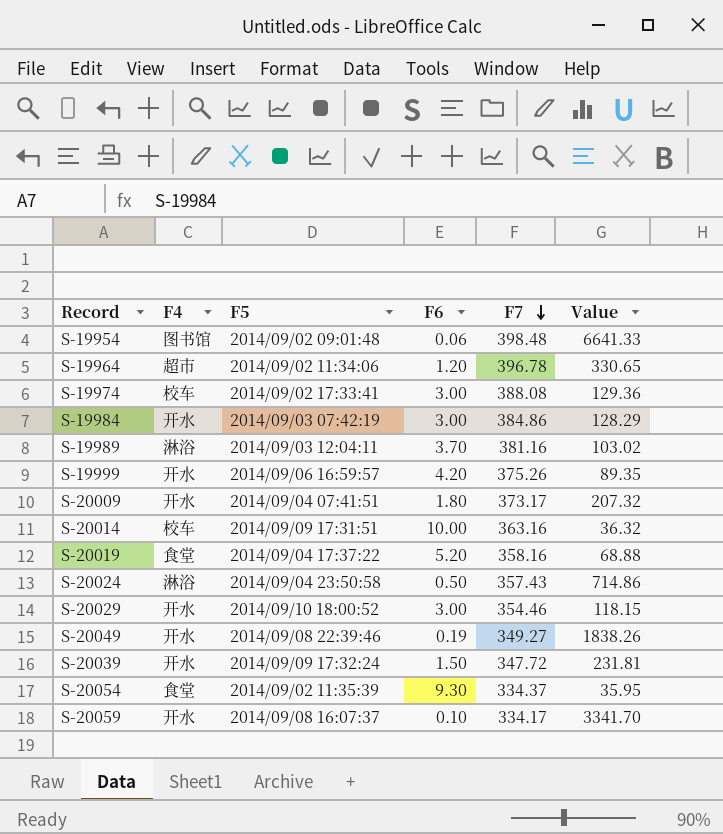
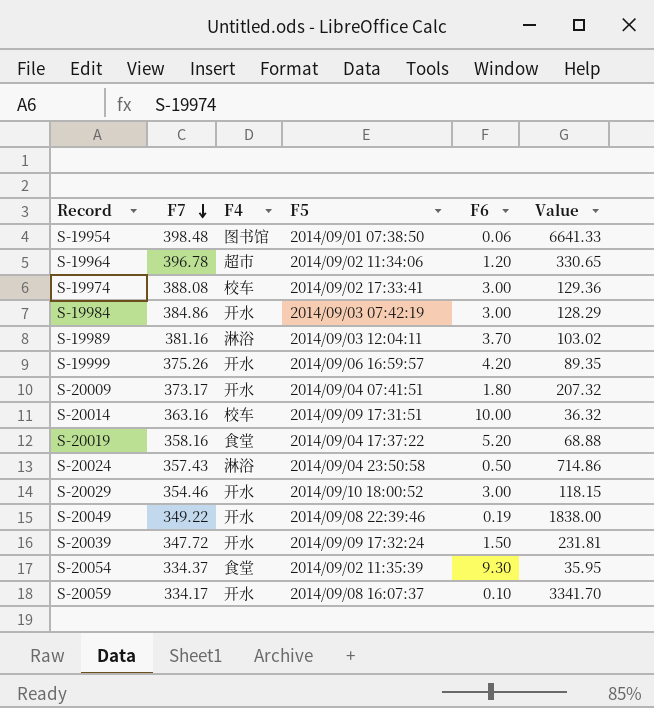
column F7 | position: 5 -> 2
S-19954 | F5: 2014/09/02 09:01:48 -> 2014/09/01 07:38:50
S-20049 | F7: 349.27 -> 349.22
S-20049 | Value: 1838.26 -> 1838.00

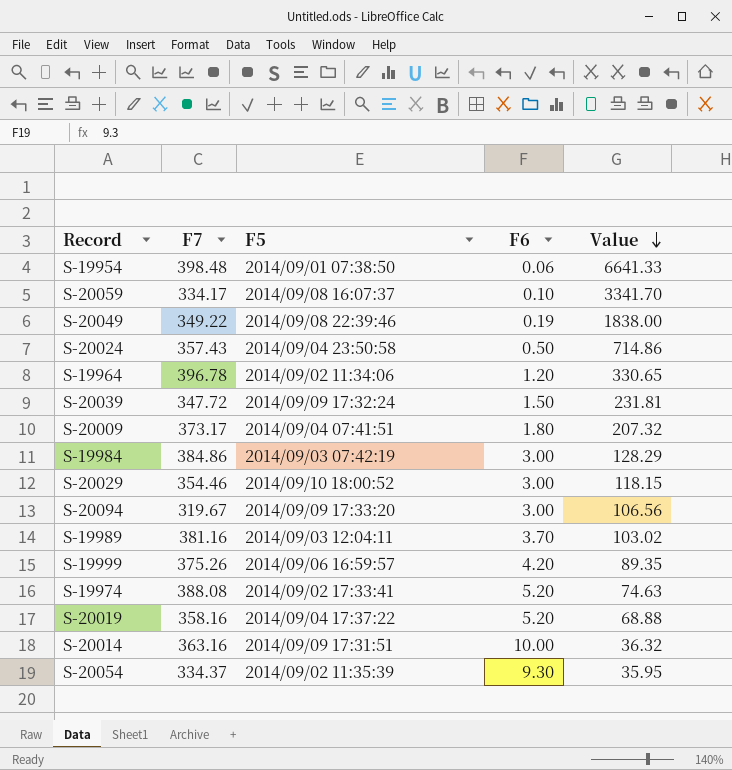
row order: F7 descending -> Value descending
column F4 | position: 3 -> none
row S-20094: none -> 319.67 | 2014/09/09 17:33:20 | 3.00 | 106.56
S-19974 | F6: 3.00 -> 5.20
S-19974 | Value: 129.36 -> 74.63

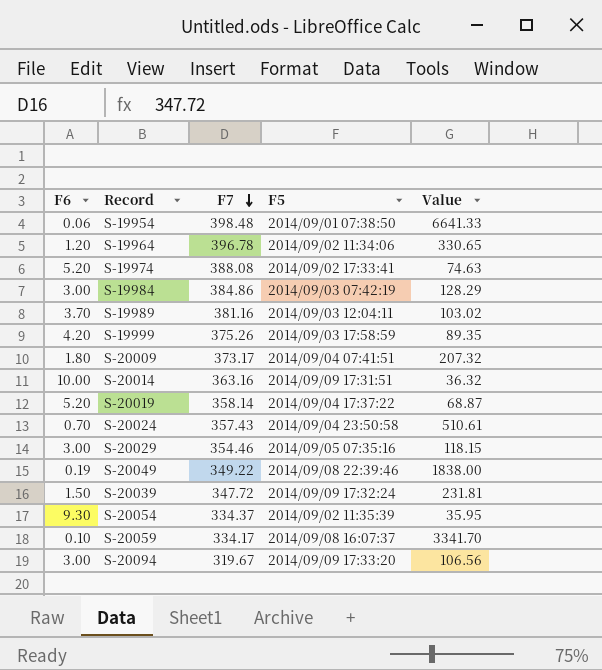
row order: Value descending -> F7 descending
column F6 | position: 4 -> 1
S-19999 | F5: 2014/09/06 16:59:57 -> 2014/09/03 17:58:59
S-20019 | F7: 358.16 -> 358.14
S-20019 | Value: 68.88 -> 68.87
S-20024 | F6: 0.50 -> 0.70
S-20024 | Value: 714.86 -> 510.61
S-20029 | F5: 2014/09/10 18:00:52 -> 2014/09/05 07:35:16

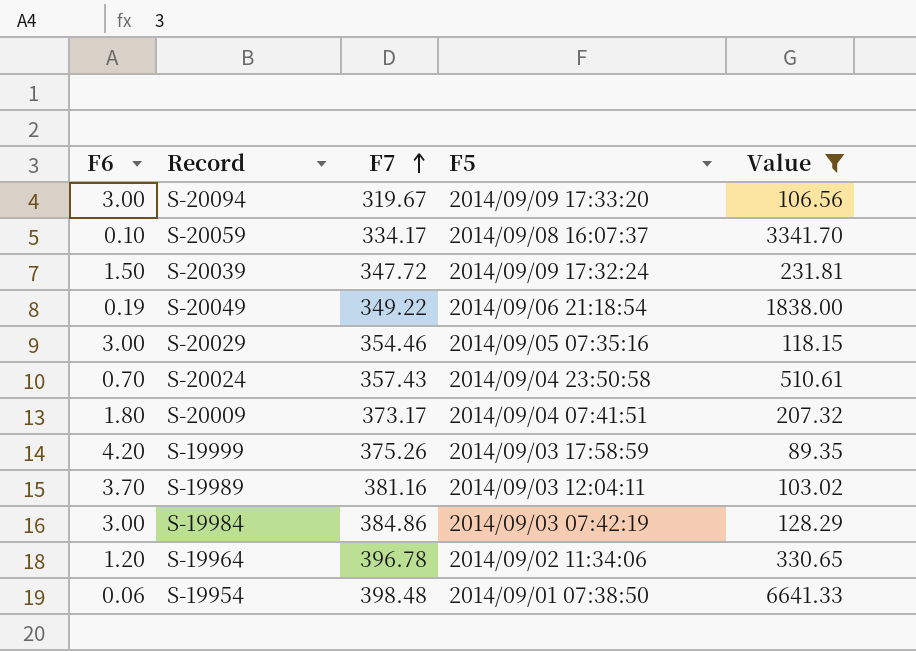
filter: none -> Value >= 89.35
row order: F7 descending -> F7 ascending
S-20049 | F5: 2014/09/08 22:39:46 -> 2014/09/06 21:18:54

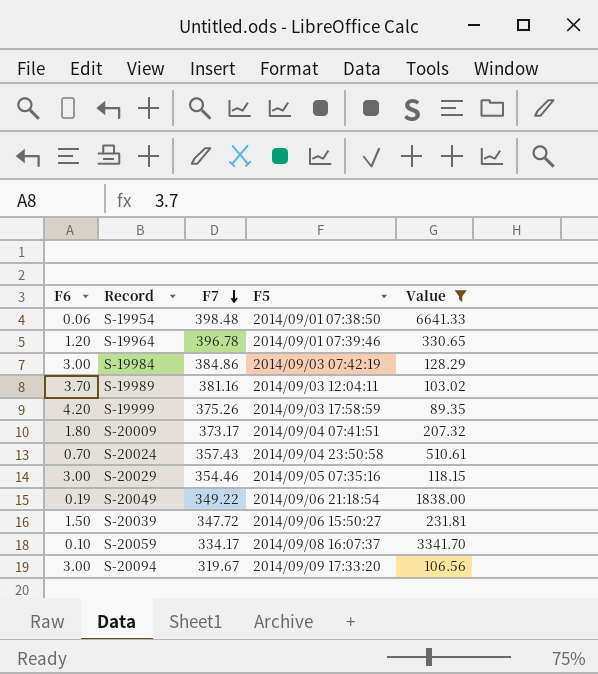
row order: F7 ascending -> F7 descending
S-19964 | F5: 2014/09/02 11:34:06 -> 2014/09/01 07:39:46
S-20039 | F5: 2014/09/09 17:32:24 -> 2014/09/06 15:50:27

